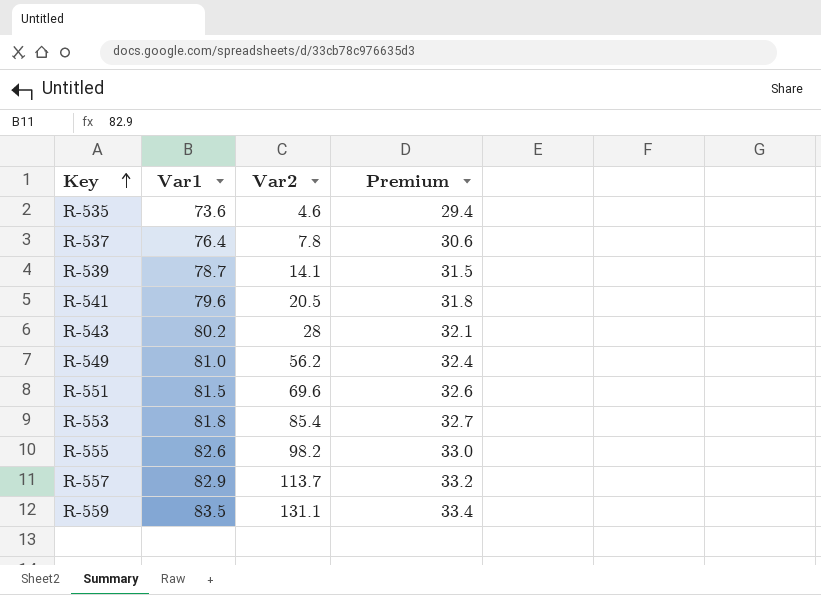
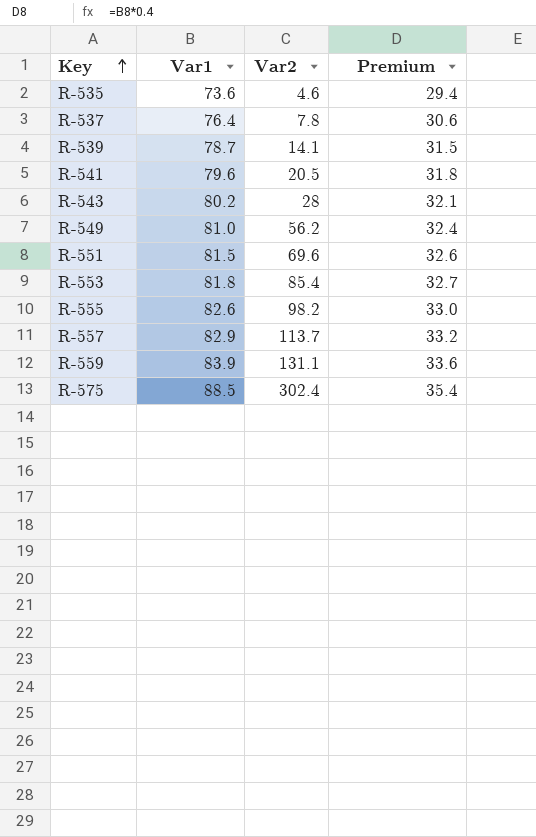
R-559 | Var1: 83.5 -> 83.9
R-559 | Premium: 33.4 -> 33.6
row R-575: none -> 88.5 | 302.4 | 35.4

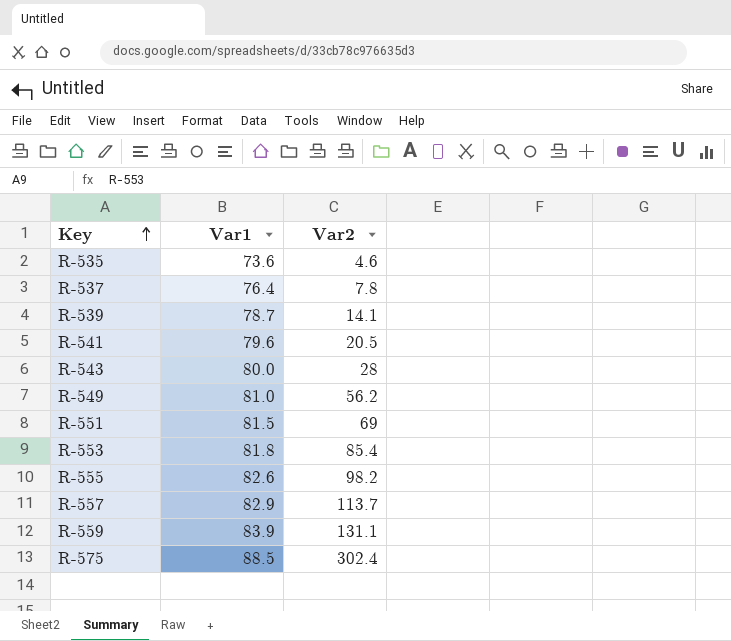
column Premium | formula: [Var1] * 0.4 -> none
R-543 | Var1: 80.2 -> 80.0
R-551 | Var2: 69.6 -> 69

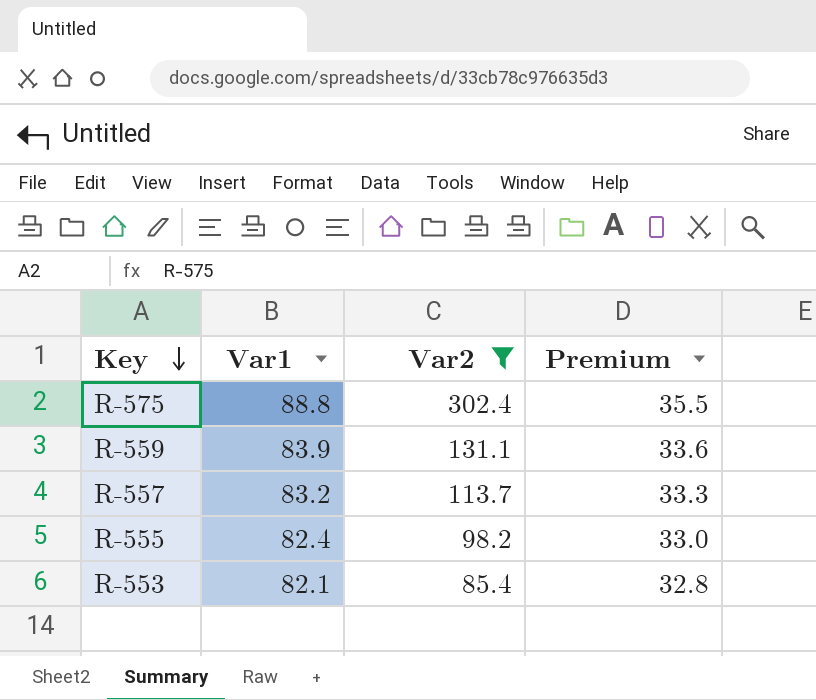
filter: none -> Var2 >= 85.4
row order: Key ascending -> Key descending
column Premium | formula: none -> [Var1] * 0.4
R-575 | Var1: 88.5 -> 88.8
R-557 | Var1: 82.9 -> 83.2
R-555 | Var1: 82.6 -> 82.4
R-553 | Var1: 81.8 -> 82.1

